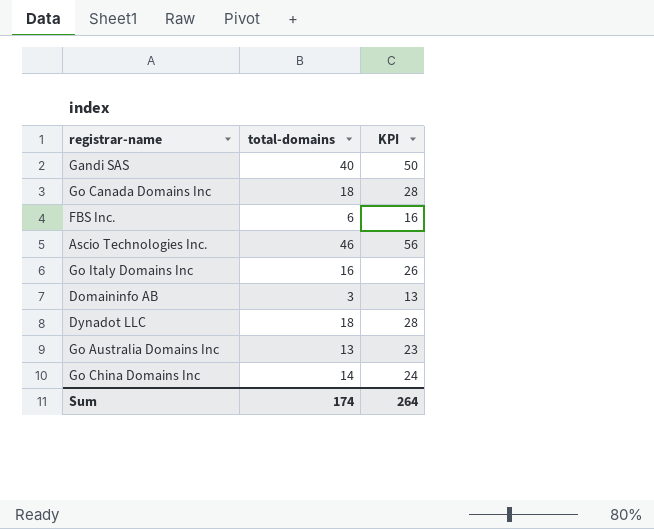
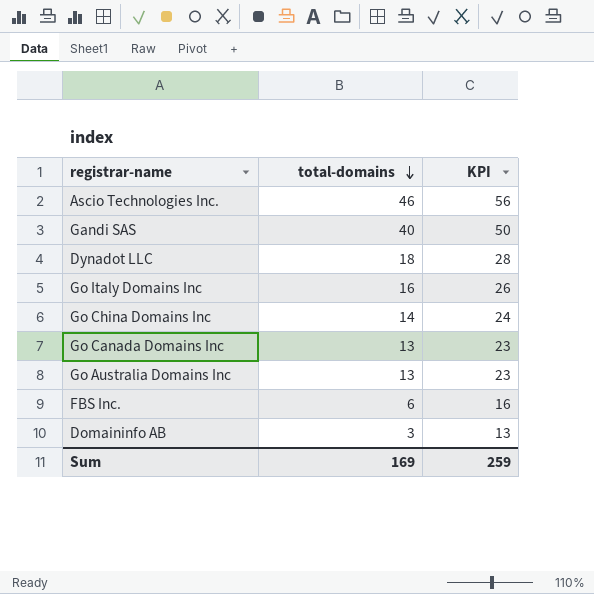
row order: none -> total-domains descending
Go Canada Domains Inc | total-domains: 18 -> 13
Go Canada Domains Inc | KPI: 28 -> 23
Sum | total-domains: 174 -> 169
Sum | KPI: 264 -> 259

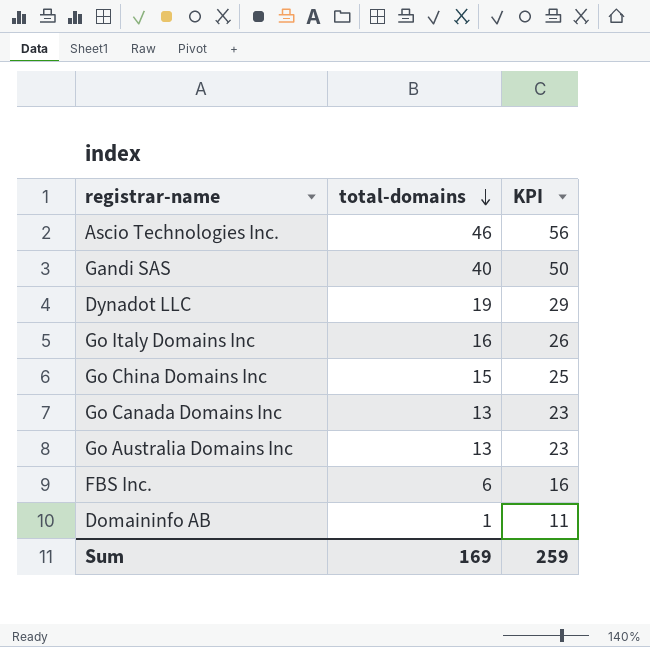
Dynadot LLC | total-domains: 18 -> 19
Dynadot LLC | KPI: 28 -> 29
Go China Domains Inc | total-domains: 14 -> 15
Go China Domains Inc | KPI: 24 -> 25
Domaininfo AB | total-domains: 3 -> 1
Domaininfo AB | KPI: 13 -> 11

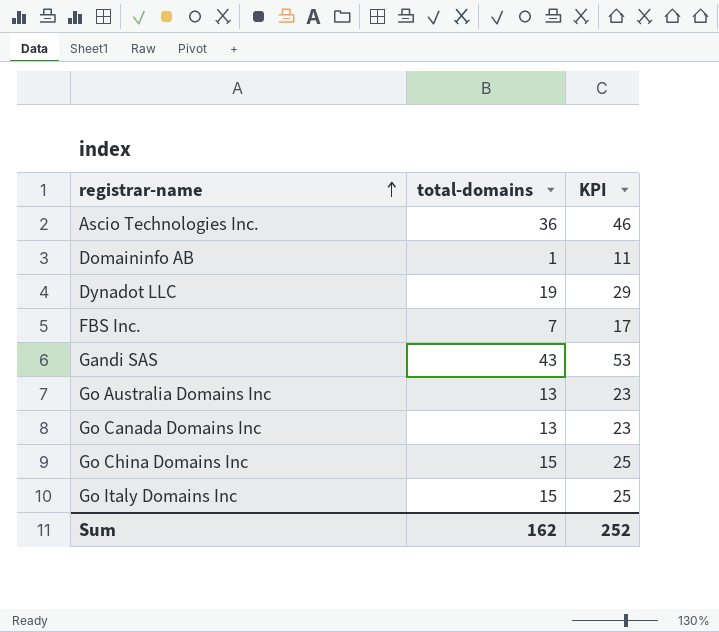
row order: total-domains descending -> registrar-name ascending
Ascio Technologies Inc. | total-domains: 46 -> 36
Ascio Technologies Inc. | KPI: 56 -> 46
FBS Inc. | total-domains: 6 -> 7
FBS Inc. | KPI: 16 -> 17
Gandi SAS | total-domains: 40 -> 43
Gandi SAS | KPI: 50 -> 53
Go Italy Domains Inc | total-domains: 16 -> 15
Go Italy Domains Inc | KPI: 26 -> 25
Sum | total-domains: 169 -> 162
Sum | KPI: 259 -> 252

